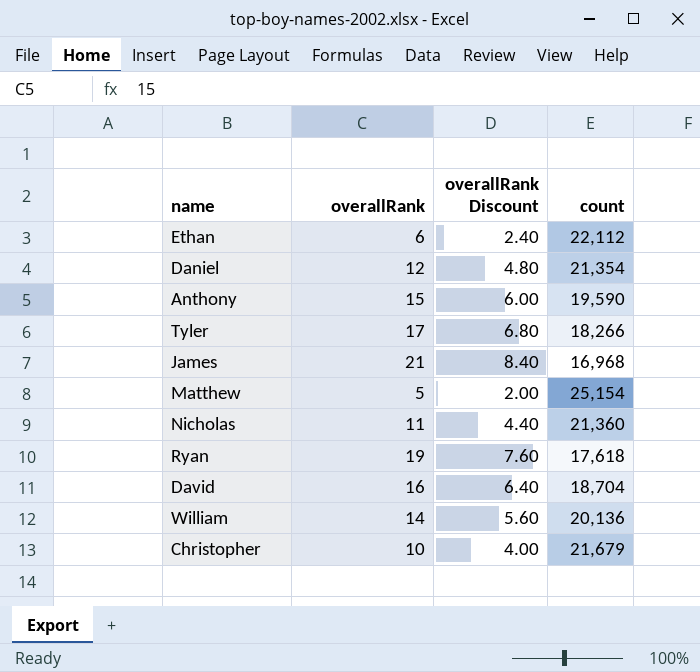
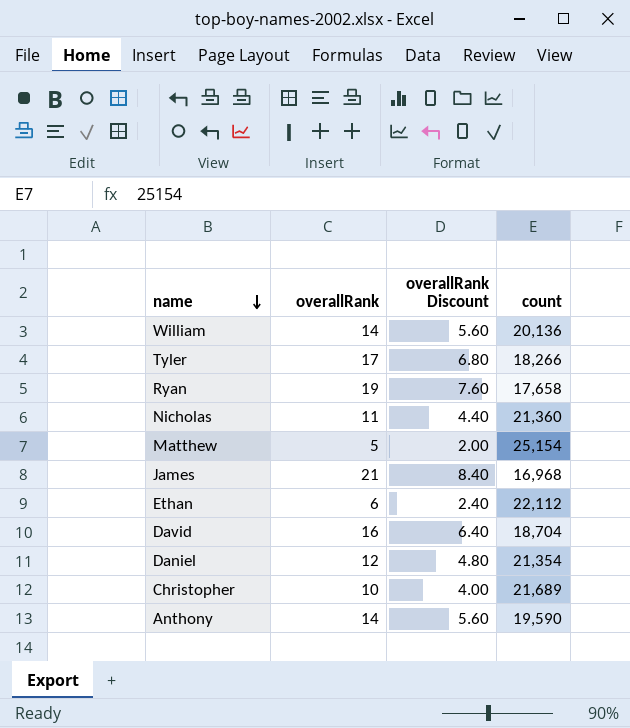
row order: none -> name descending
Ryan | count: 17,618 -> 17,658
Christopher | count: 21,679 -> 21,689
Anthony | overallRank: 15 -> 14
Anthony | overallRank Discount: 6.00 -> 5.60

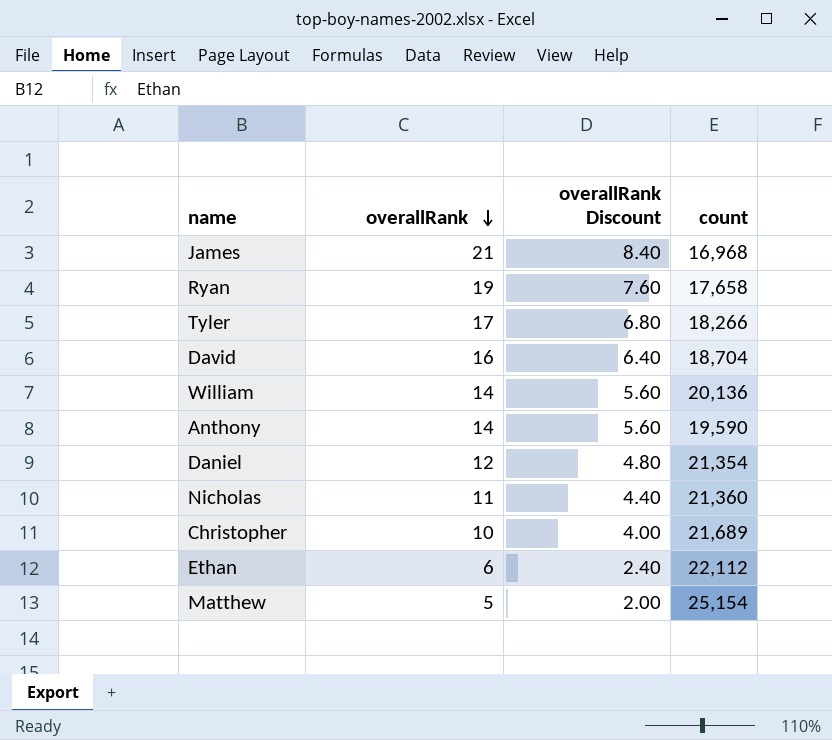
row order: name descending -> overallRank descending

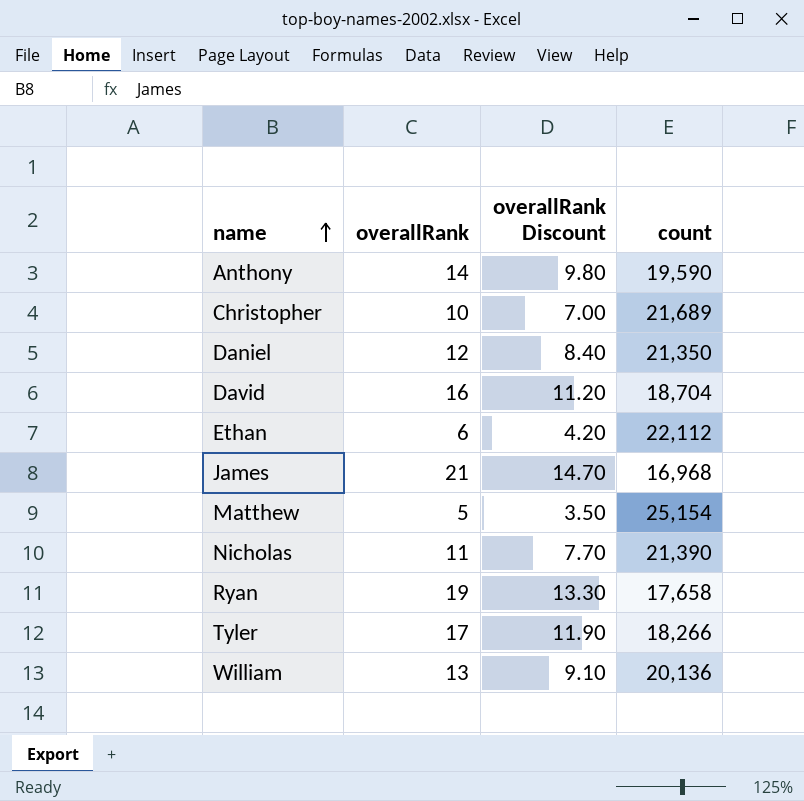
row order: overallRank descending -> name ascending
column overallRank Discount | formula: [overallRank] * 0.4 -> [overallRank] * 0.7
Daniel | count: 21,354 -> 21,350
Nicholas | count: 21,360 -> 21,390
William | overallRank: 14 -> 13

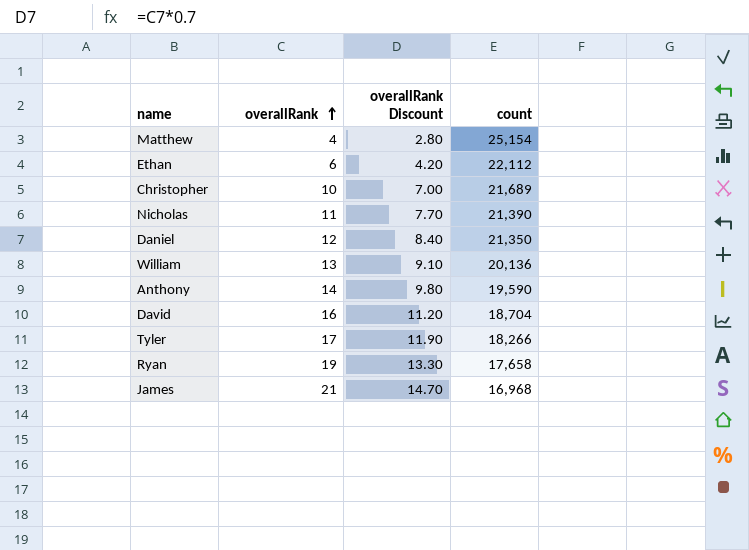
row order: name ascending -> overallRank ascending
Matthew | overallRank: 5 -> 4
Matthew | overallRank Discount: 3.50 -> 2.80

